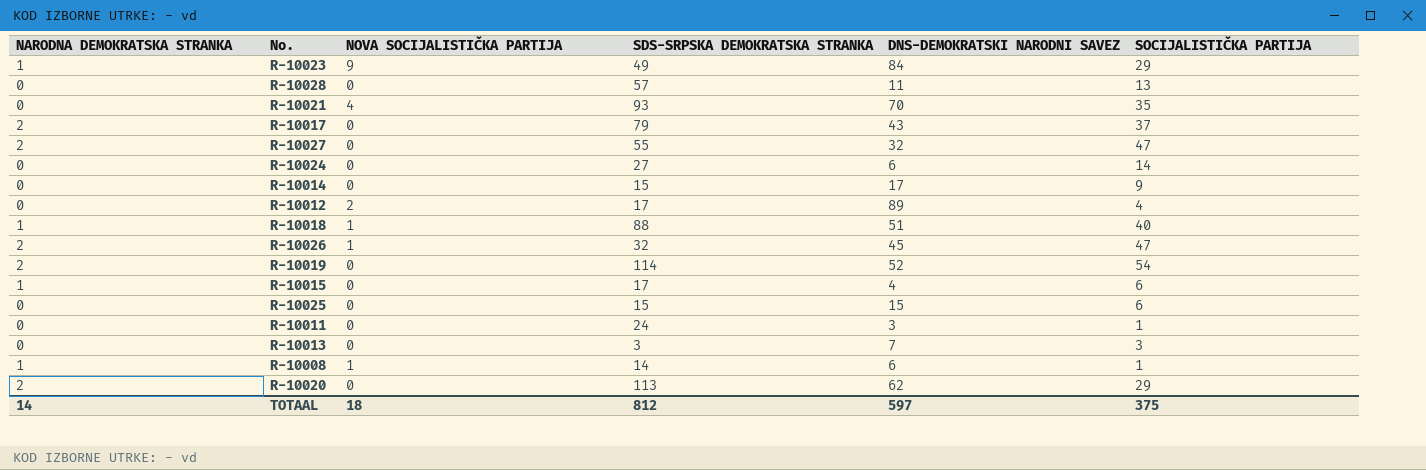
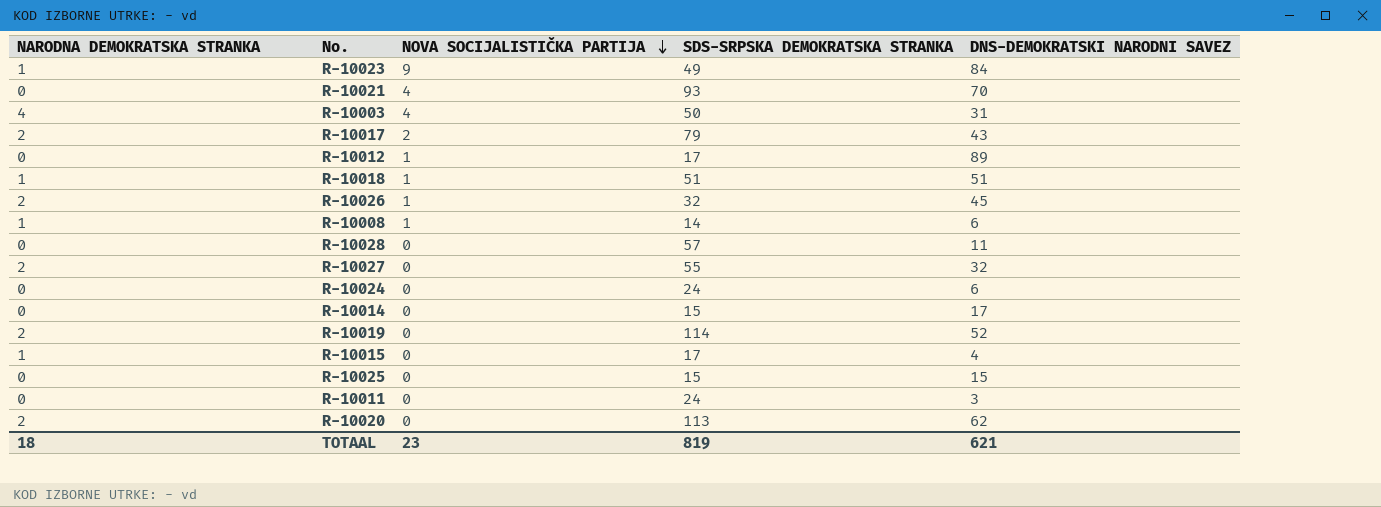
row order: none -> NOVA SOCIJALISTIČKA PARTIJA descending
column SOCIJALISTIČKA PARTIJA | position: 6 -> none
row R-10013: 0 | 0 | 3 | 7 | 3 -> none
row R-10003: none -> 4 | 4 | 50 | 31
R-10017 | NOVA SOCIJALISTIČKA PARTIJA: 0 -> 2
R-10012 | NOVA SOCIJALISTIČKA PARTIJA: 2 -> 1
R-10018 | SDS-SRPSKA DEMOKRATSKA STRANKA: 88 -> 51
R-10024 | SDS-SRPSKA DEMOKRATSKA STRANKA: 27 -> 24
TOTAAL | NARODNA DEMOKRATSKA STRANKA: 14 -> 18
TOTAAL | NOVA SOCIJALISTIČKA PARTIJA: 18 -> 23
TOTAAL | SDS-SRPSKA DEMOKRATSKA STRANKA: 812 -> 819
TOTAAL | DNS-DEMOKRATSKI NARODNI SAVEZ: 597 -> 621

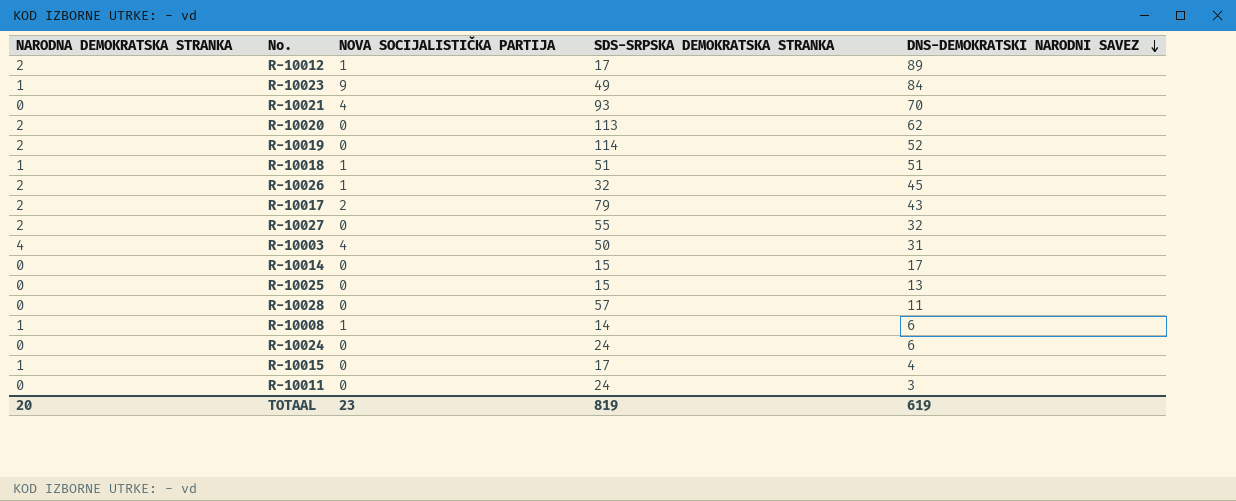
row order: NOVA SOCIJALISTIČKA PARTIJA descending -> DNS-DEMOKRATSKI NARODNI SAVEZ descending
R-10012 | NARODNA DEMOKRATSKA STRANKA: 0 -> 2
R-10025 | DNS-DEMOKRATSKI NARODNI SAVEZ: 15 -> 13
TOTAAL | NARODNA DEMOKRATSKA STRANKA: 18 -> 20
TOTAAL | DNS-DEMOKRATSKI NARODNI SAVEZ: 621 -> 619

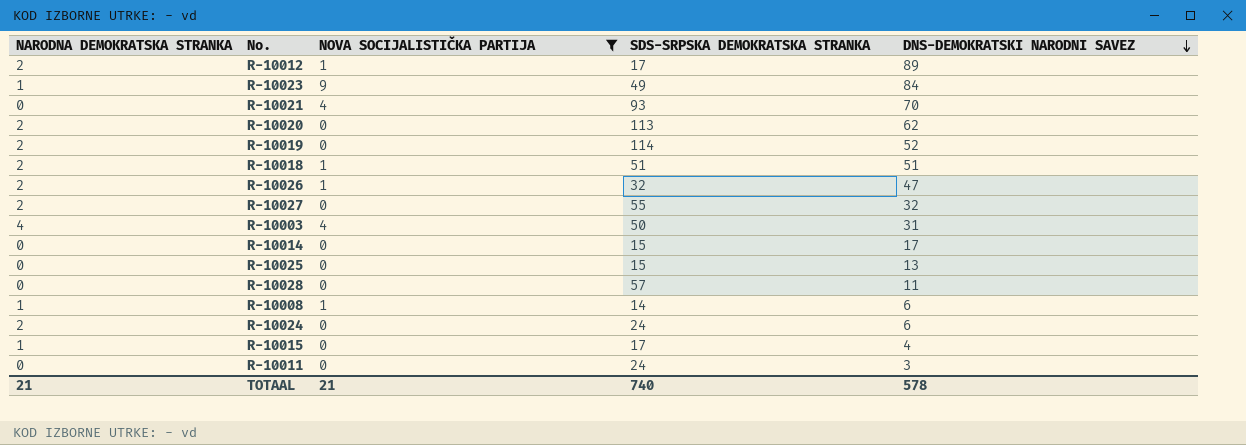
filter: none -> NOVA SOCIJALISTIČKA PARTIJA != 2
R-10018 | NARODNA DEMOKRATSKA STRANKA: 1 -> 2
R-10026 | DNS-DEMOKRATSKI NARODNI SAVEZ: 45 -> 47
R-10024 | NARODNA DEMOKRATSKA STRANKA: 0 -> 2
TOTAAL | NARODNA DEMOKRATSKA STRANKA: 20 -> 21
TOTAAL | NOVA SOCIJALISTIČKA PARTIJA: 23 -> 21
TOTAAL | SDS-SRPSKA DEMOKRATSKA STRANKA: 819 -> 740
TOTAAL | DNS-DEMOKRATSKI NARODNI SAVEZ: 619 -> 578

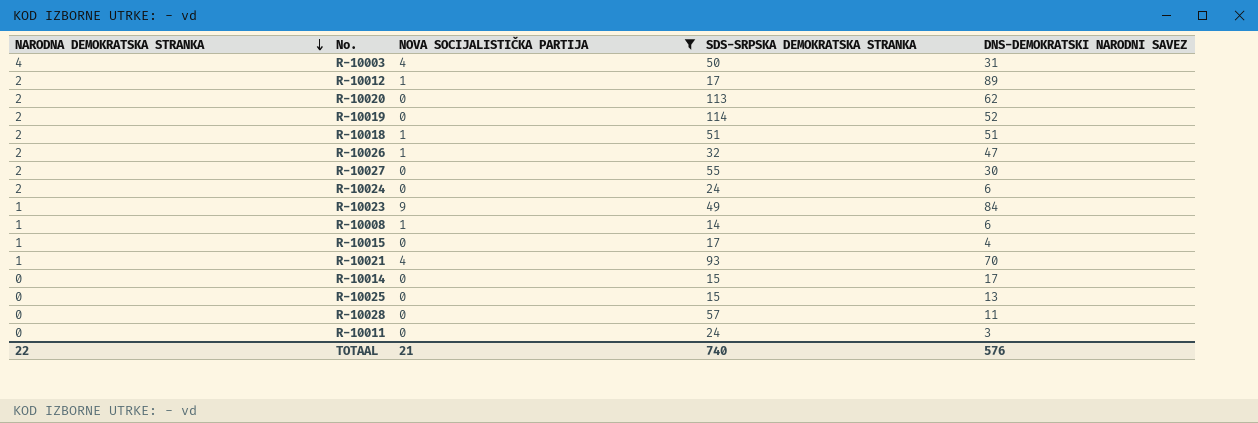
row order: DNS-DEMOKRATSKI NARODNI SAVEZ descending -> NARODNA DEMOKRATSKA STRANKA descending
R-10027 | DNS-DEMOKRATSKI NARODNI SAVEZ: 32 -> 30
R-10021 | NARODNA DEMOKRATSKA STRANKA: 0 -> 1
TOTAAL | NARODNA DEMOKRATSKA STRANKA: 21 -> 22
TOTAAL | DNS-DEMOKRATSKI NARODNI SAVEZ: 578 -> 576

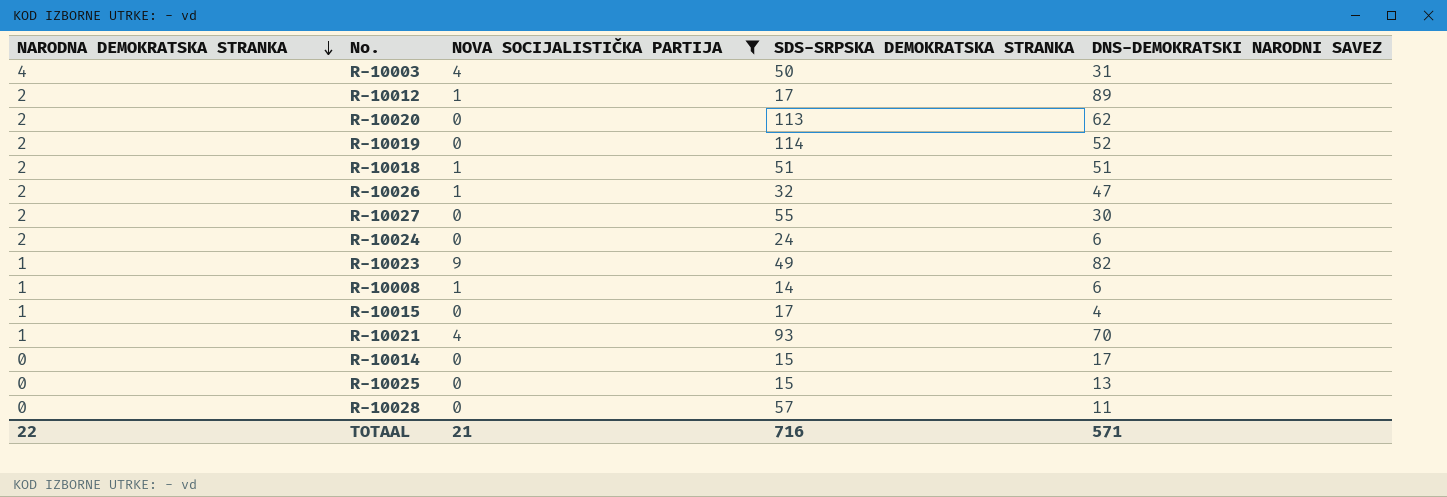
row R-10011: 0 | 0 | 24 | 3 -> none
R-10023 | DNS-DEMOKRATSKI NARODNI SAVEZ: 84 -> 82
TOTAAL | SDS-SRPSKA DEMOKRATSKA STRANKA: 740 -> 716
TOTAAL | DNS-DEMOKRATSKI NARODNI SAVEZ: 576 -> 571

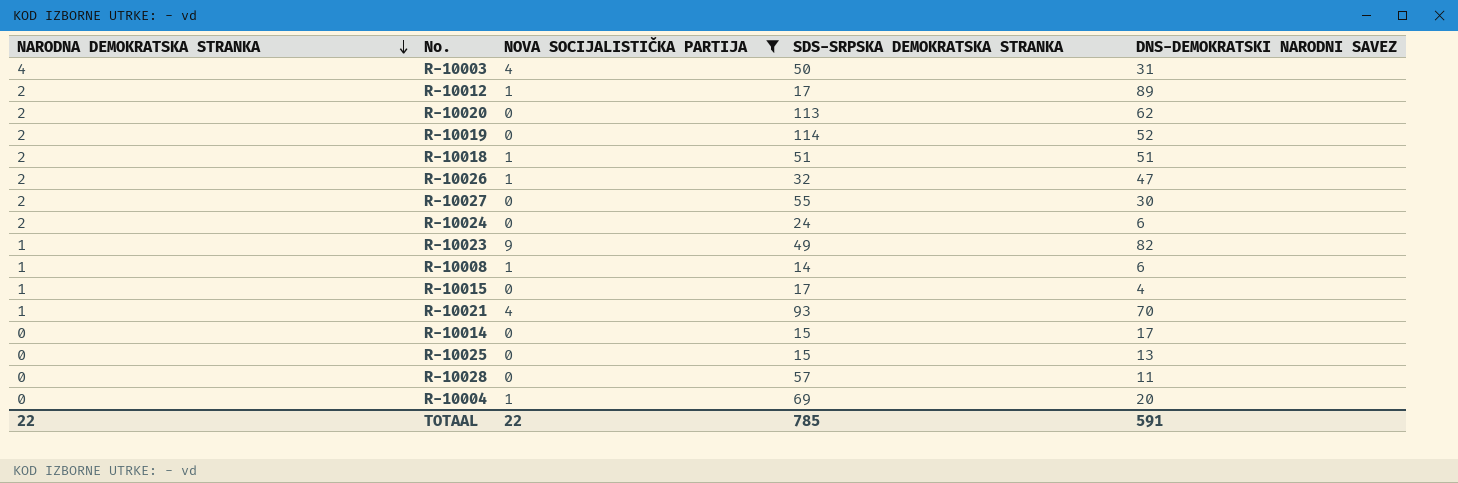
row R-10004: none -> 0 | 1 | 69 | 20
TOTAAL | NOVA SOCIJALISTIČKA PARTIJA: 21 -> 22
TOTAAL | SDS-SRPSKA DEMOKRATSKA STRANKA: 716 -> 785
TOTAAL | DNS-DEMOKRATSKI NARODNI SAVEZ: 571 -> 591

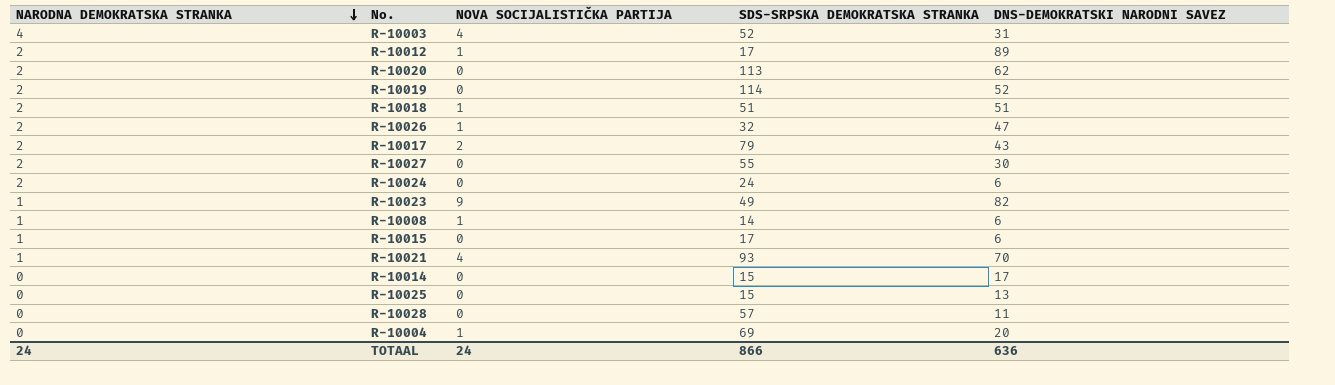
filter: NOVA SOCIJALISTIČKA PARTIJA != 2 -> none
R-10003 | SDS-SRPSKA DEMOKRATSKA STRANKA: 50 -> 52
R-10015 | DNS-DEMOKRATSKI NARODNI SAVEZ: 4 -> 6
TOTAAL | NARODNA DEMOKRATSKA STRANKA: 22 -> 24
TOTAAL | NOVA SOCIJALISTIČKA PARTIJA: 22 -> 24
TOTAAL | SDS-SRPSKA DEMOKRATSKA STRANKA: 785 -> 866
TOTAAL | DNS-DEMOKRATSKI NARODNI SAVEZ: 591 -> 636

